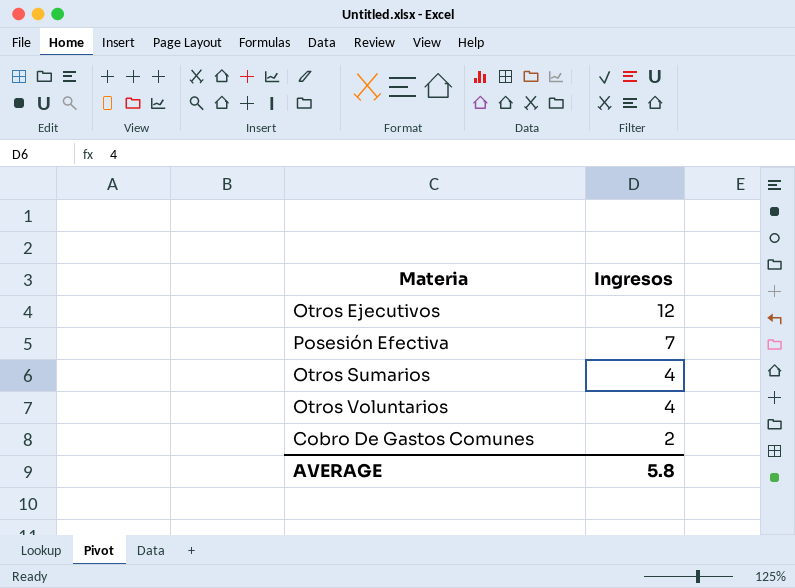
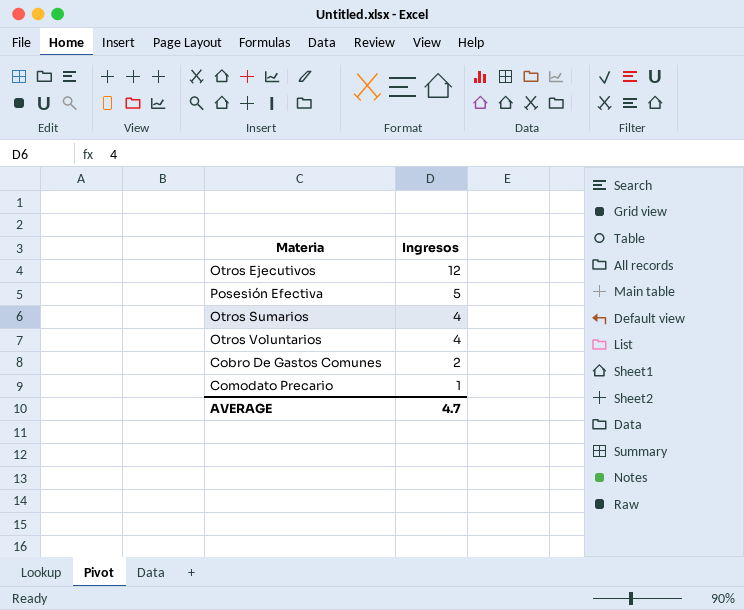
Posesión Efectiva | Ingresos: 7 -> 5
row Comodato Precario: none -> 1
AVERAGE | Ingresos: 5.8 -> 4.7

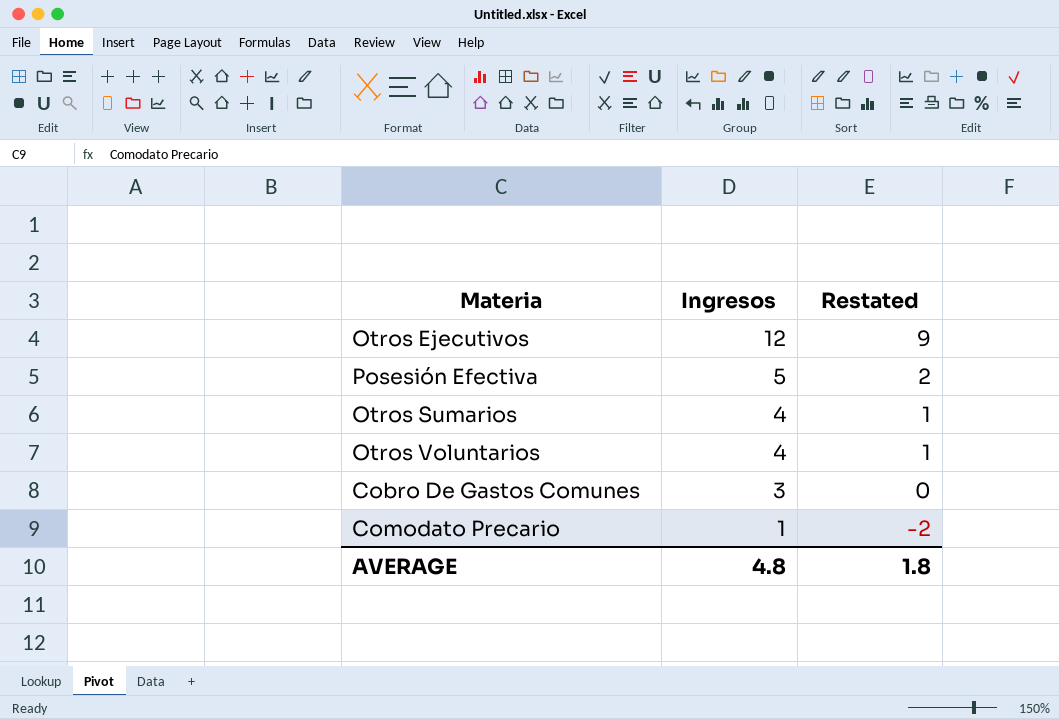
column Restated | formula: none -> [Ingresos] - 3
Cobro De Gastos Comunes | Ingresos: 2 -> 3
AVERAGE | Ingresos: 4.7 -> 4.8

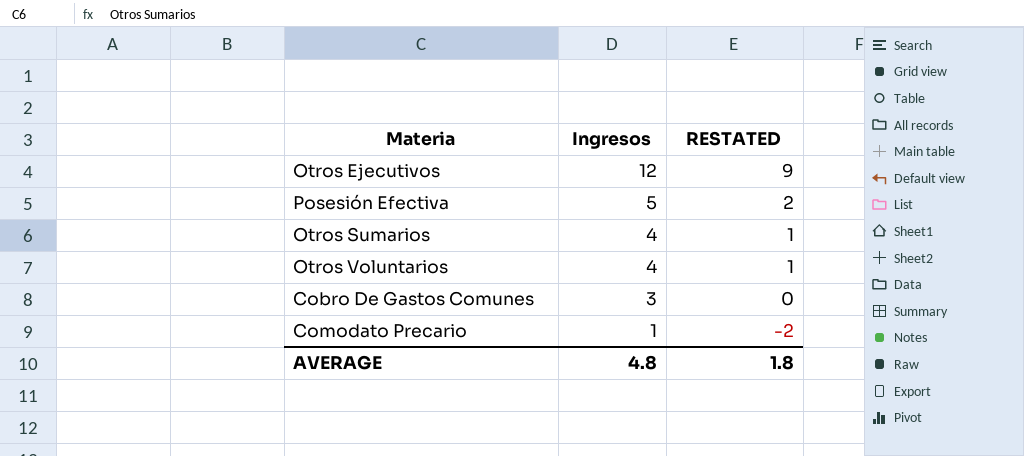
column name: Restated -> RESTATED

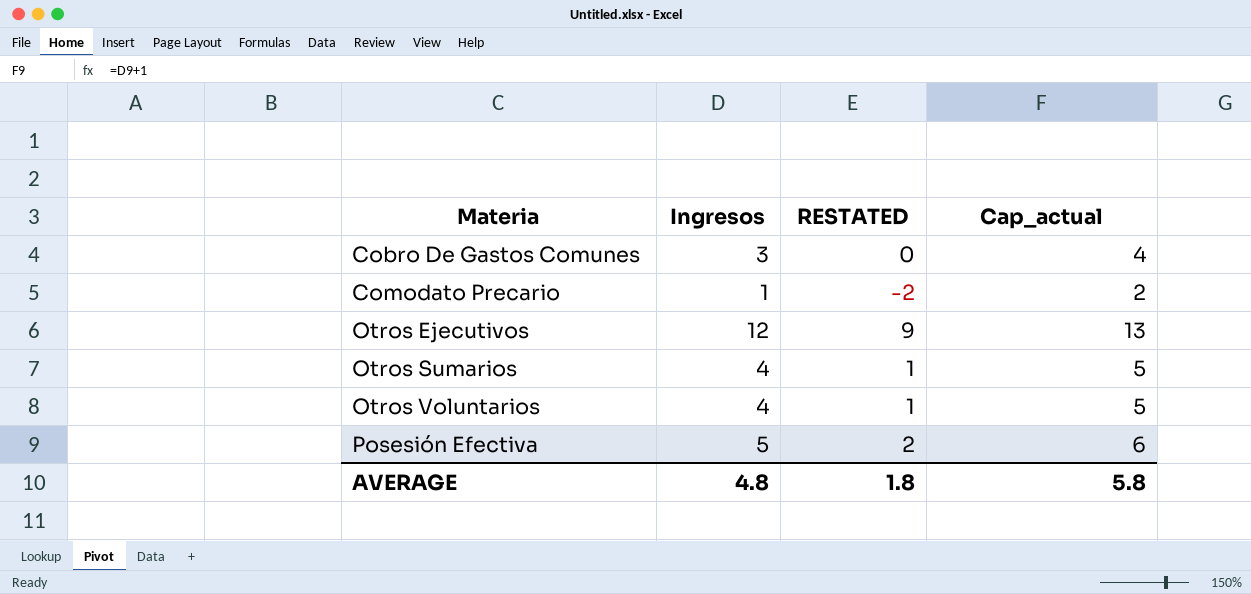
row order: Ingresos descending -> Materia ascending
column Cap_actual | formula: none -> [Ingresos] + 1

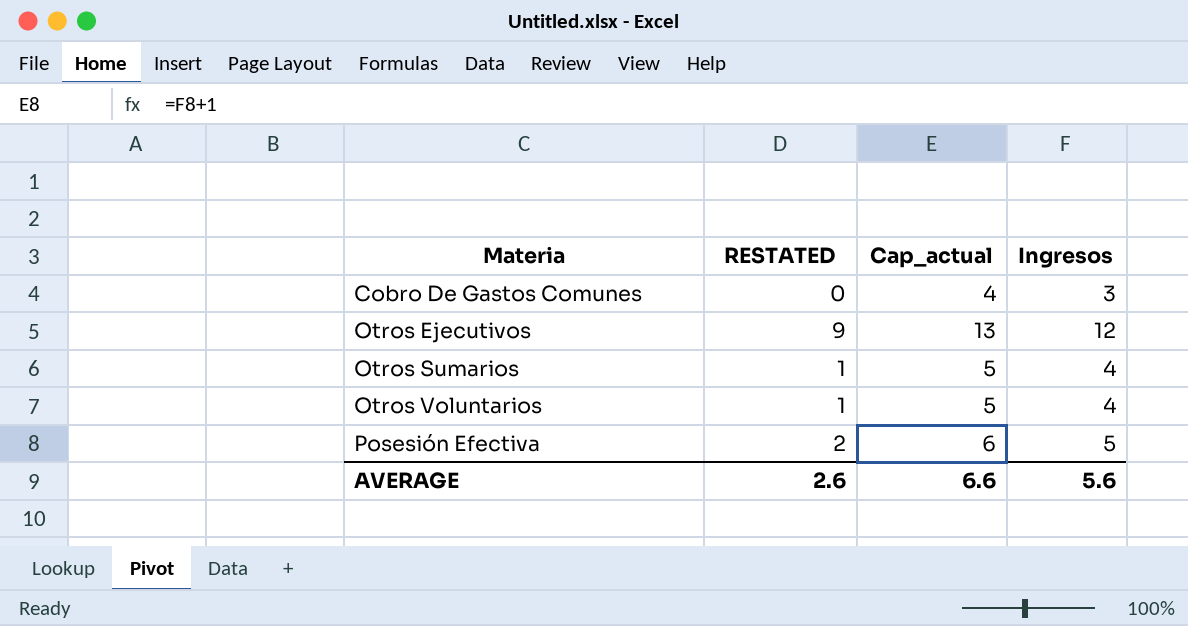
column Ingresos | position: 2 -> 4
row Comodato Precario: 1 | -2 | 2 -> none
AVERAGE | RESTATED: 1.8 -> 2.6
AVERAGE | Cap_actual: 5.8 -> 6.6
AVERAGE | Ingresos: 4.8 -> 5.6

